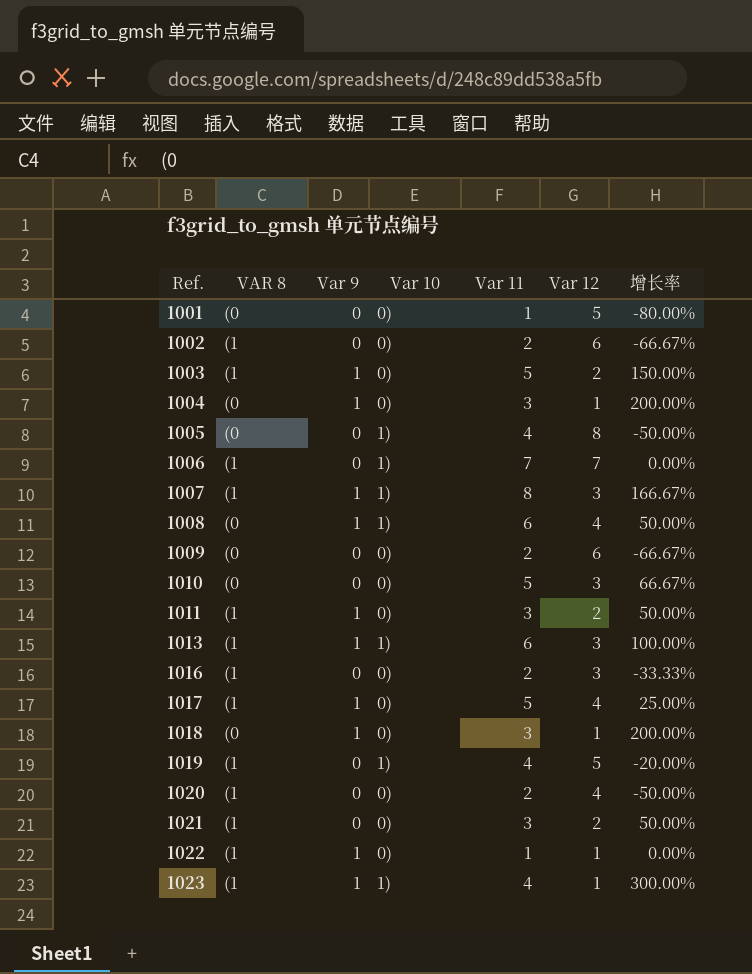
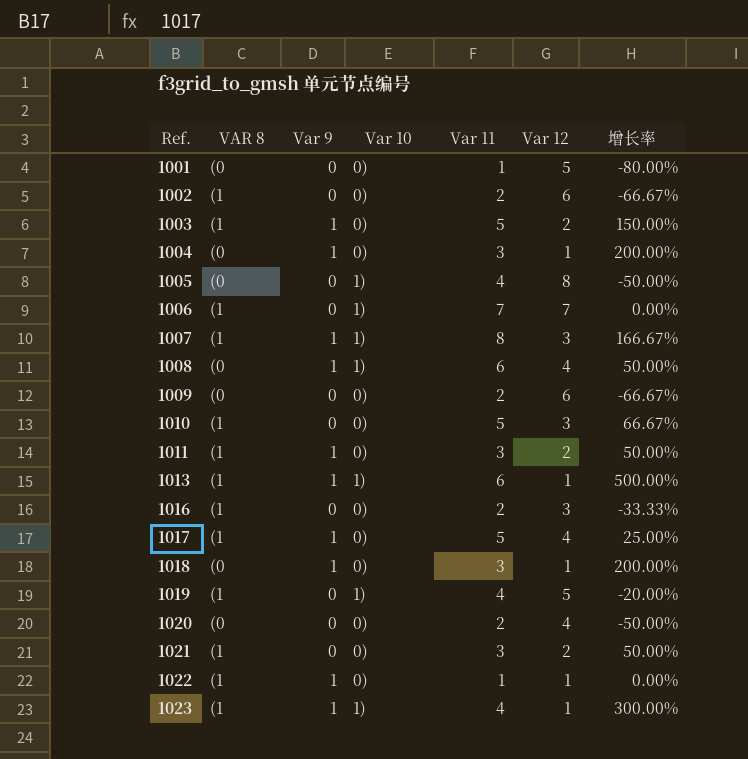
1010 | VAR 8: (0 -> (1
1013 | Var 12: 3 -> 1
1013 | 增长率: 100.00% -> 500.00%
1020 | VAR 8: (1 -> (0

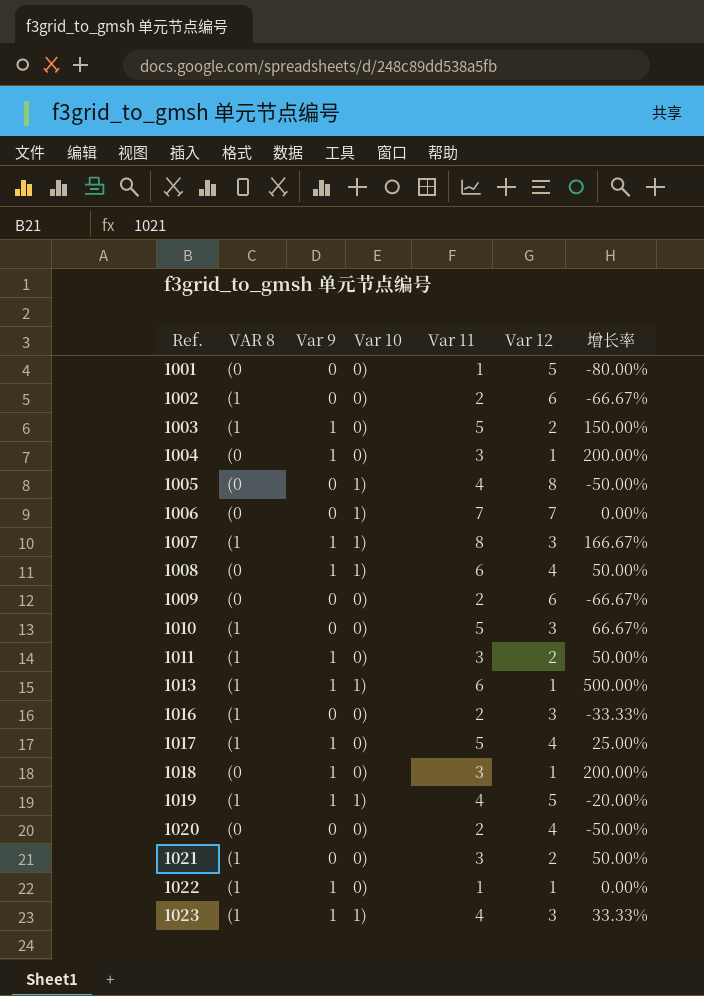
1006 | VAR 8: (1 -> (0
1019 | Var 9: 0 -> 1
1023 | Var 12: 1 -> 3
1023 | 增长率: 300.00% -> 33.33%

